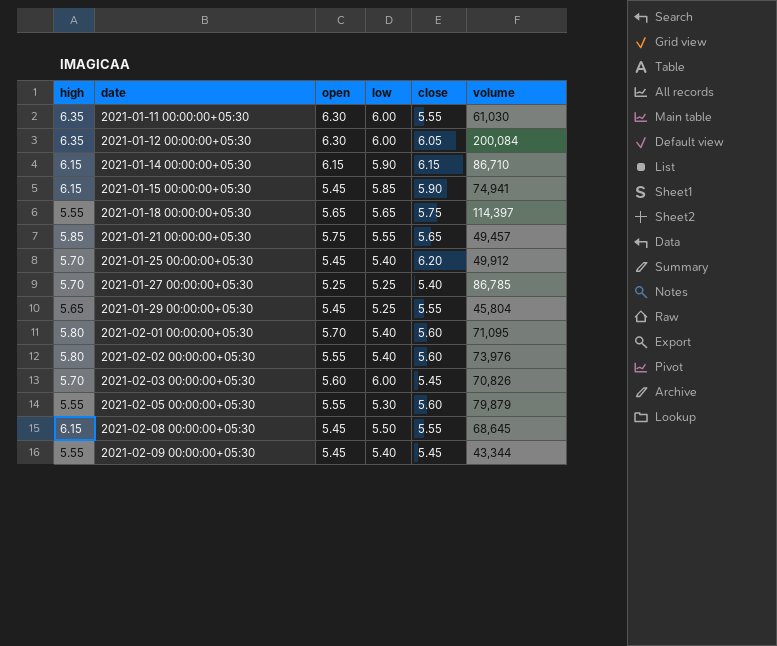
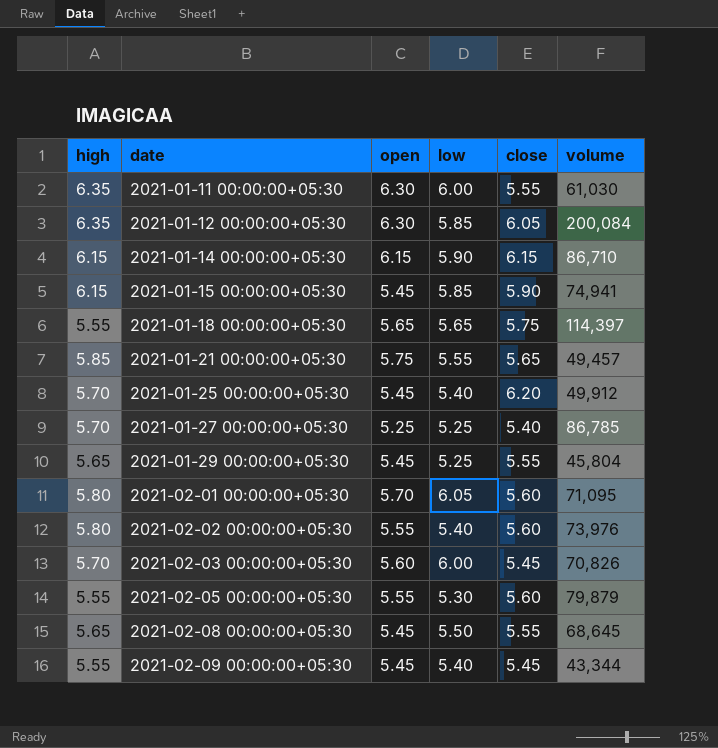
2021-01-12 00:00:00+05:30 | low: 6.00 -> 5.85
2021-02-01 00:00:00+05:30 | low: 5.40 -> 6.05
2021-02-08 00:00:00+05:30 | high: 6.15 -> 5.65

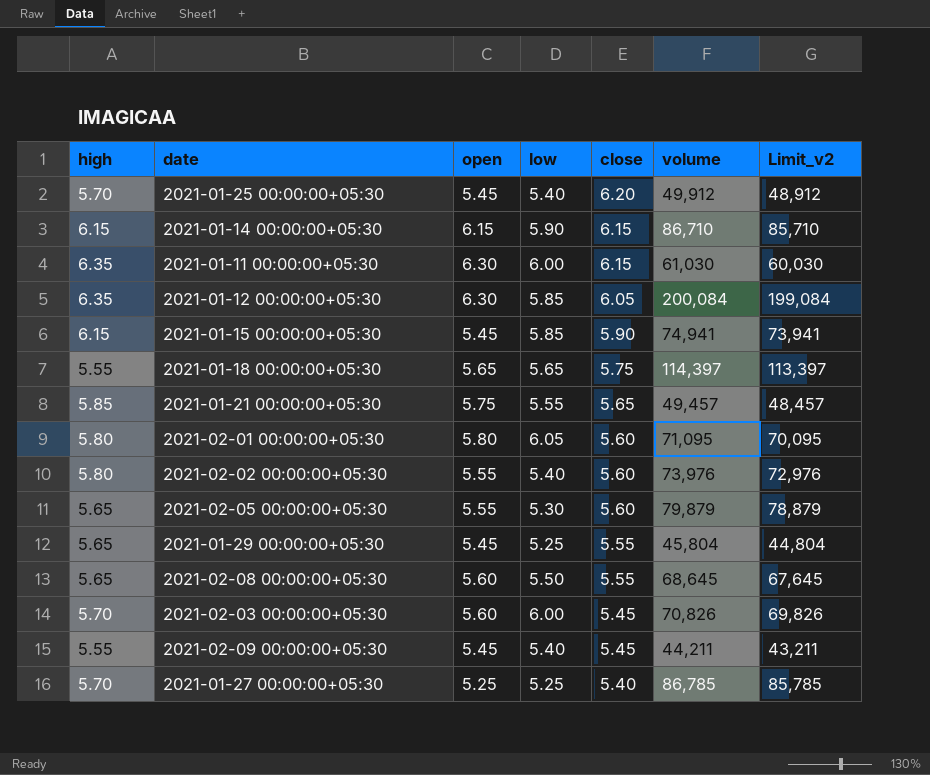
row order: date ascending -> close descending
column Limit_v2 | formula: none -> [volume] - 1000
2021-01-11 00:00:00+05:30 | close: 5.55 -> 6.15
2021-02-01 00:00:00+05:30 | open: 5.70 -> 5.80
2021-02-05 00:00:00+05:30 | high: 5.55 -> 5.65
2021-02-08 00:00:00+05:30 | open: 5.45 -> 5.60
2021-02-09 00:00:00+05:30 | volume: 43,344 -> 44,211

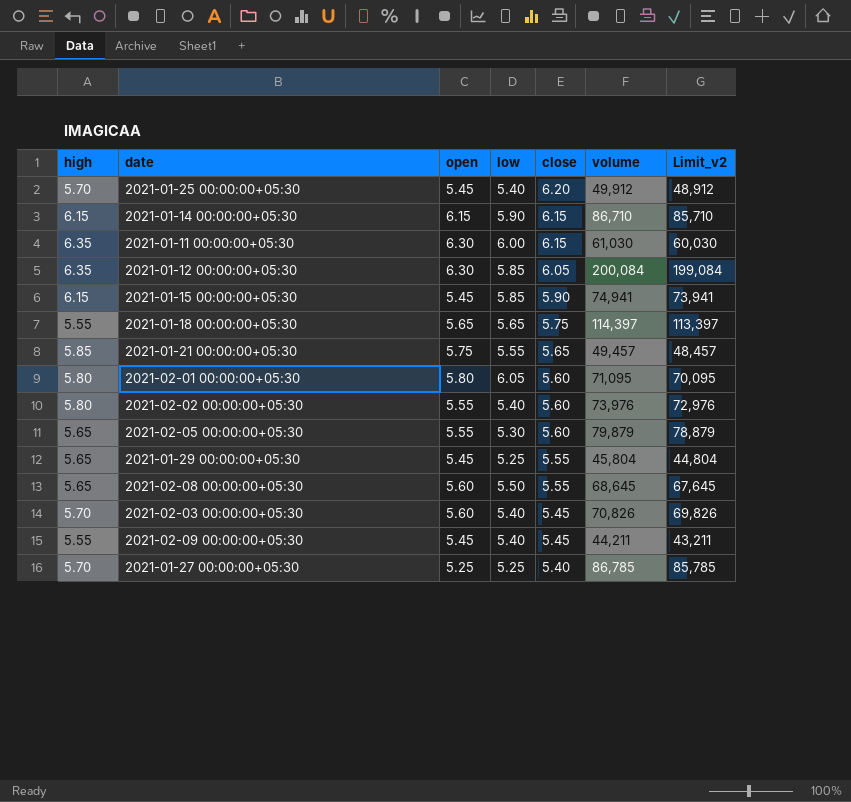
2021-02-03 00:00:00+05:30 | low: 6.00 -> 5.40

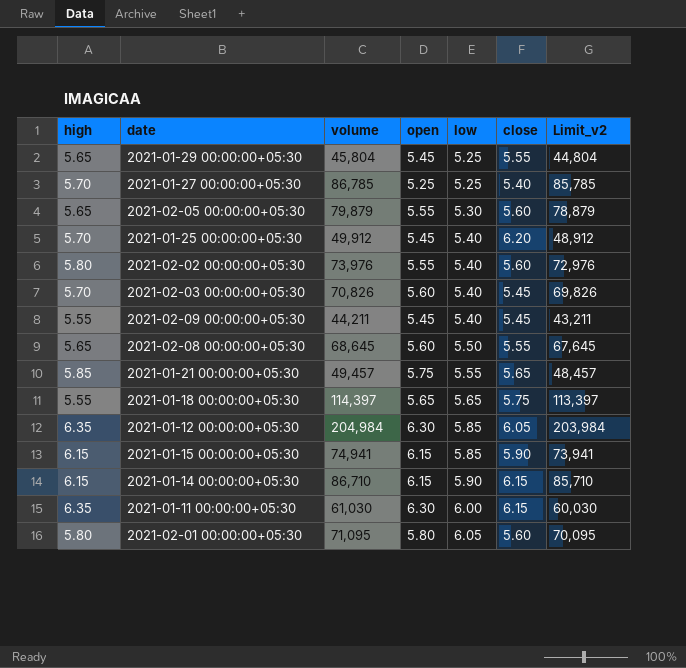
row order: close descending -> low ascending
column volume | position: 6 -> 3
2021-01-12 00:00:00+05:30 | volume: 200,084 -> 204,984
2021-01-12 00:00:00+05:30 | Limit_v2: 199,084 -> 203,984
2021-01-15 00:00:00+05:30 | open: 5.45 -> 6.15

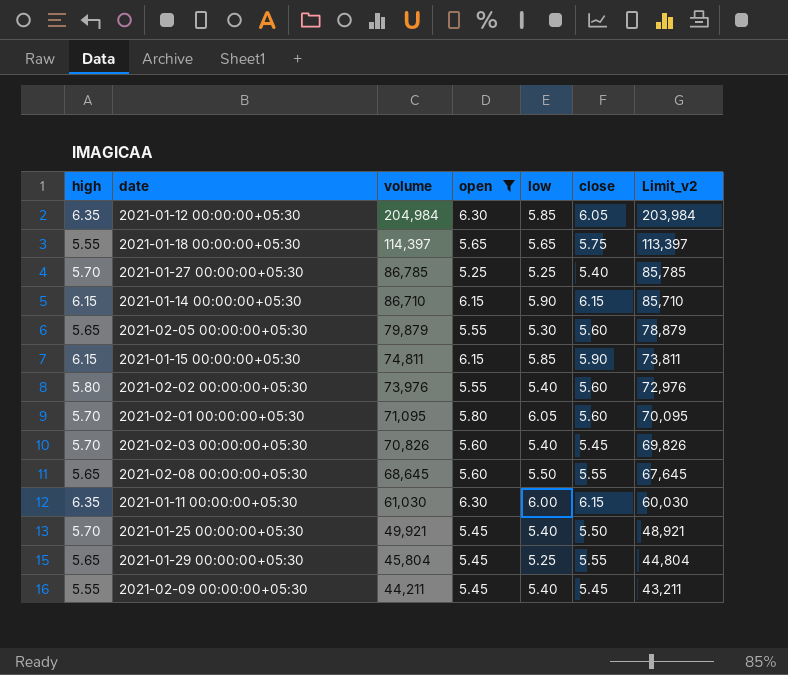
filter: none -> open != 5.75
row order: low ascending -> volume descending
2021-01-15 00:00:00+05:30 | volume: 74,941 -> 74,811
2021-01-15 00:00:00+05:30 | Limit_v2: 73,941 -> 73,811
2021-02-01 00:00:00+05:30 | high: 5.80 -> 5.70
2021-01-25 00:00:00+05:30 | volume: 49,912 -> 49,921
2021-01-25 00:00:00+05:30 | close: 6.20 -> 5.50
2021-01-25 00:00:00+05:30 | Limit_v2: 48,912 -> 48,921

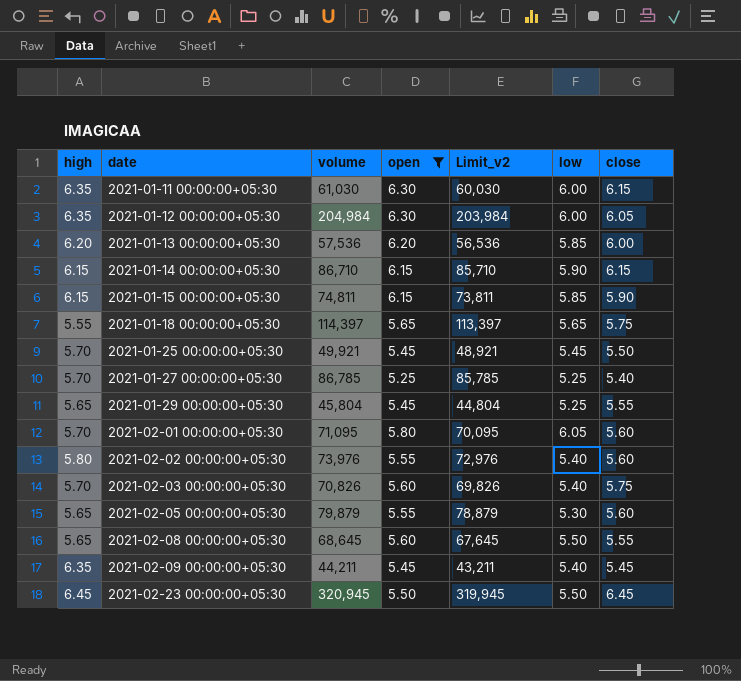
row order: volume descending -> date ascending
column Limit_v2 | position: 7 -> 5
2021-01-12 00:00:00+05:30 | low: 5.85 -> 6.00
row 2021-01-13 00:00:00+05:30: none -> 6.20 | 57,536 | 6.20 | 56,536 | 5.85 | 6.00
2021-01-25 00:00:00+05:30 | low: 5.40 -> 5.45
2021-02-03 00:00:00+05:30 | close: 5.45 -> 5.75
2021-02-09 00:00:00+05:30 | high: 5.55 -> 6.35
row 2021-02-23 00:00:00+05:30: none -> 6.45 | 320,945 | 5.50 | 319,945 | 5.50 | 6.45

